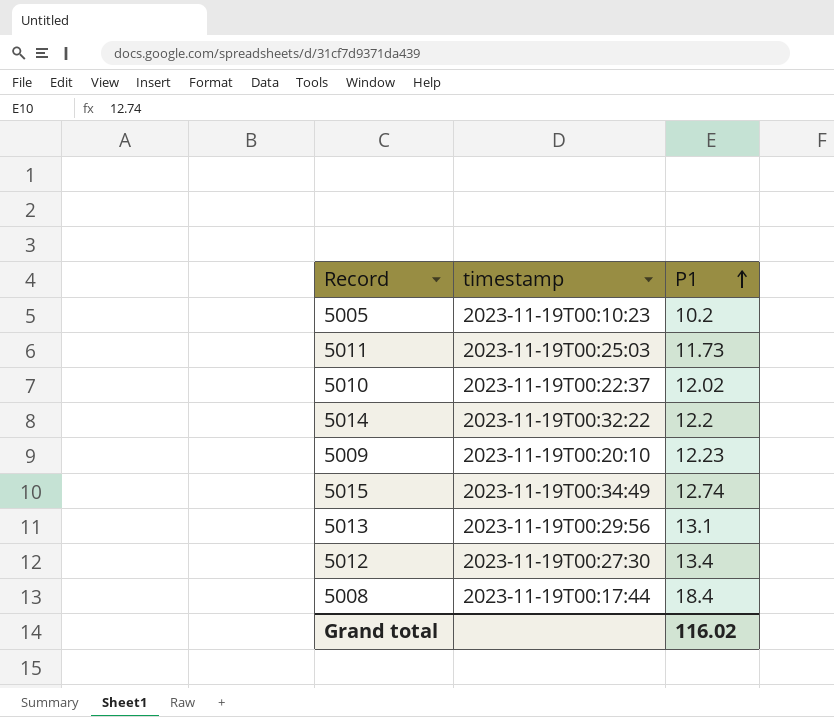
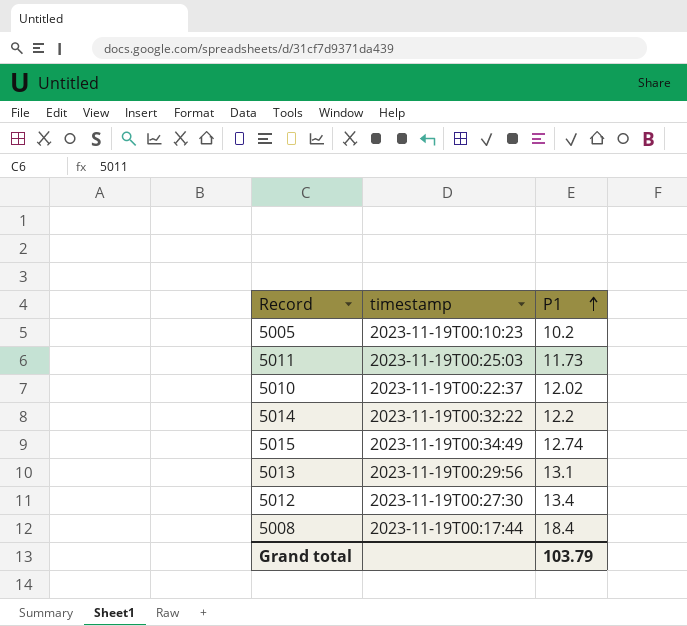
row 5009: 2023-11-19T00:20:10 | 12.23 -> none
Grand total | P1: 116.02 -> 103.79

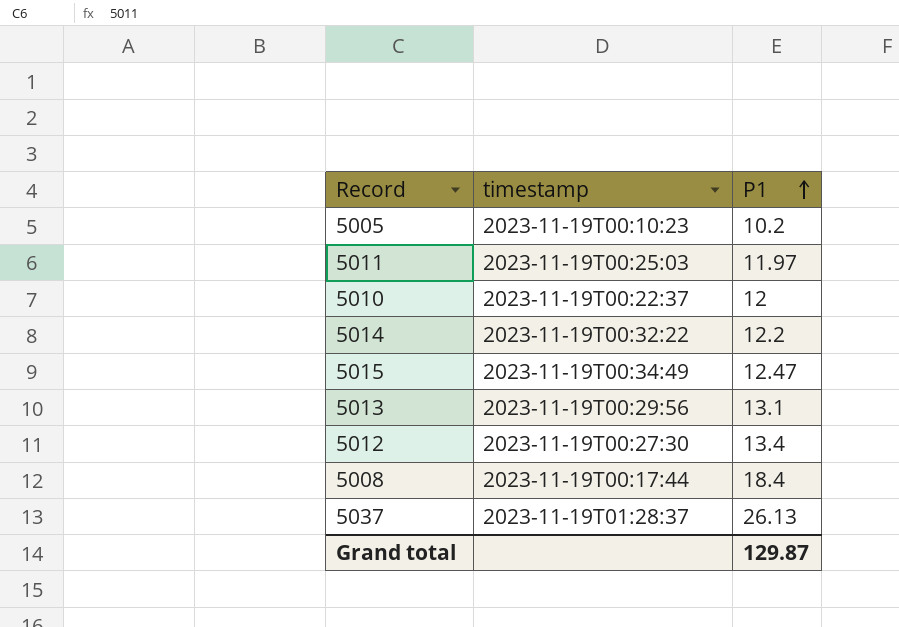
5011 | P1: 11.73 -> 11.97
5010 | P1: 12.02 -> 12
5015 | P1: 12.74 -> 12.47
row 5037: none -> 2023-11-19T01:28:37 | 26.13
Grand total | P1: 103.79 -> 129.87

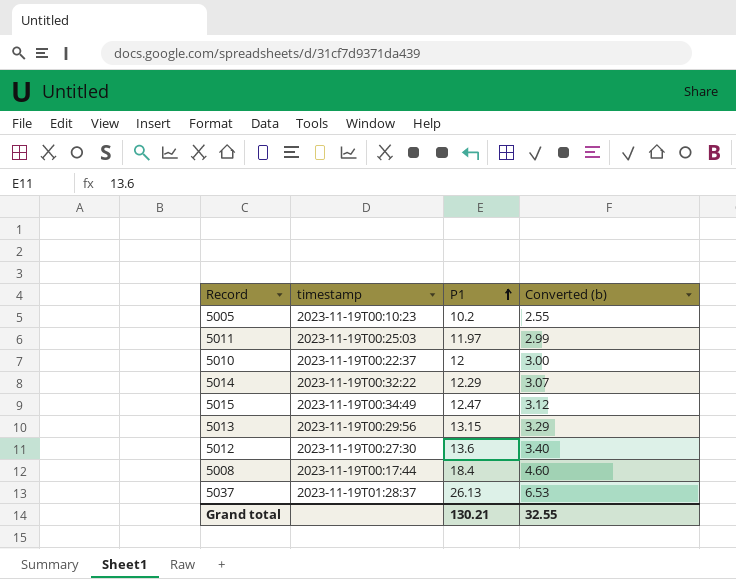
column Converted (b) | formula: none -> [P1] * 0.25
5014 | P1: 12.2 -> 12.29
5013 | P1: 13.1 -> 13.15
5012 | P1: 13.4 -> 13.6
Grand total | P1: 129.87 -> 130.21

